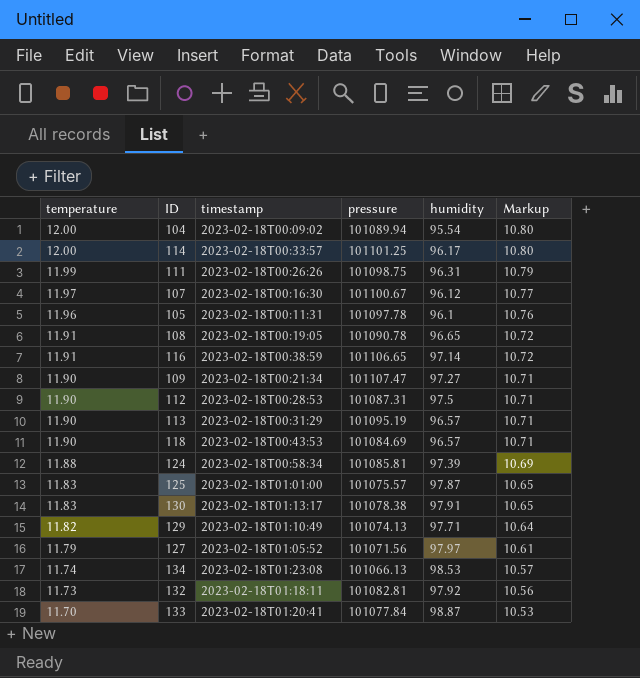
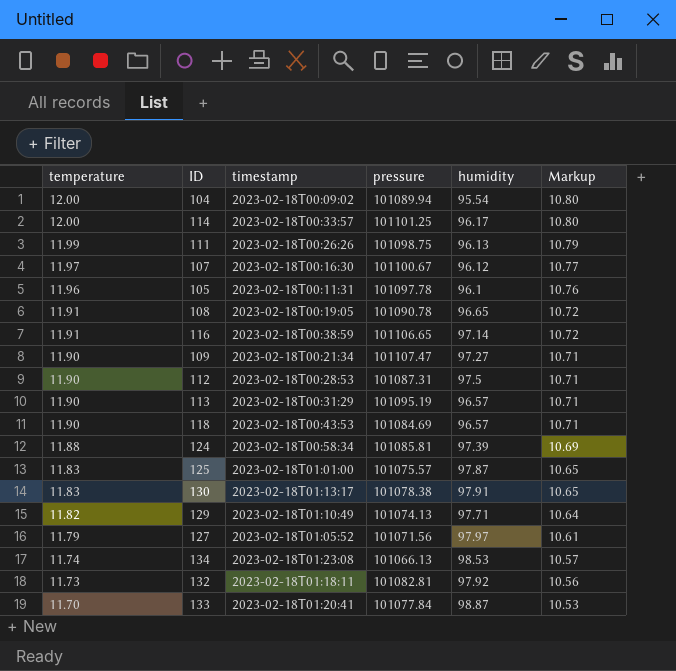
111 | humidity: 96.31 -> 96.13

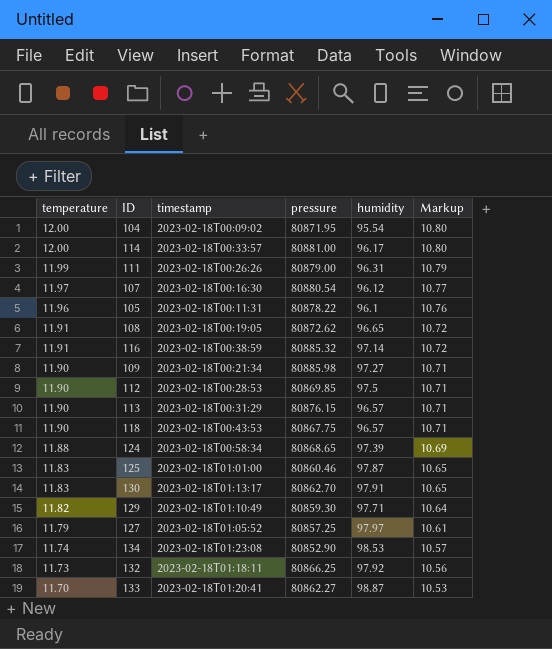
104 | pressure: 101089.94 -> 80871.95
114 | pressure: 101101.25 -> 80881.00
111 | pressure: 101098.75 -> 80879.00
111 | humidity: 96.13 -> 96.31
107 | pressure: 101100.67 -> 80880.54
105 | pressure: 101097.78 -> 80878.22
108 | pressure: 101090.78 -> 80872.62
116 | pressure: 101106.65 -> 80885.32
109 | pressure: 101107.47 -> 80885.98
112 | pressure: 101087.31 -> 80869.85
113 | pressure: 101095.19 -> 80876.15
118 | pressure: 101084.69 -> 80867.75
124 | pressure: 101085.81 -> 80868.65
125 | pressure: 101075.57 -> 80860.46
130 | pressure: 101078.38 -> 80862.70
129 | pressure: 101074.13 -> 80859.30
127 | pressure: 101071.56 -> 80857.25
134 | pressure: 101066.13 -> 80852.90
132 | pressure: 101082.81 -> 80866.25
133 | pressure: 101077.84 -> 80862.27

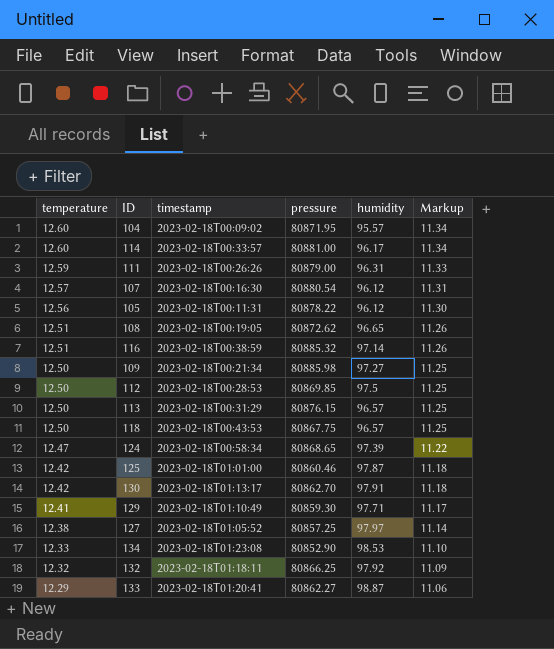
104 | temperature: 12.00 -> 12.60
104 | humidity: 95.54 -> 95.57
104 | Markup: 10.80 -> 11.34
114 | temperature: 12.00 -> 12.60
114 | Markup: 10.80 -> 11.34
111 | temperature: 11.99 -> 12.59
111 | Markup: 10.79 -> 11.33
107 | temperature: 11.97 -> 12.57
107 | Markup: 10.77 -> 11.31
105 | temperature: 11.96 -> 12.56
105 | humidity: 96.1 -> 96.12
105 | Markup: 10.76 -> 11.30
108 | temperature: 11.91 -> 12.51
108 | Markup: 10.72 -> 11.26
116 | temperature: 11.91 -> 12.51
116 | Markup: 10.72 -> 11.26
109 | temperature: 11.90 -> 12.50
109 | Markup: 10.71 -> 11.25
112 | temperature: 11.90 -> 12.50
112 | Markup: 10.71 -> 11.25
113 | temperature: 11.90 -> 12.50
113 | Markup: 10.71 -> 11.25
118 | temperature: 11.90 -> 12.50
118 | Markup: 10.71 -> 11.25
124 | temperature: 11.88 -> 12.47
124 | Markup: 10.69 -> 11.22
125 | temperature: 11.83 -> 12.42
125 | Markup: 10.65 -> 11.18
130 | temperature: 11.83 -> 12.42
130 | Markup: 10.65 -> 11.18
129 | temperature: 11.82 -> 12.41
129 | Markup: 10.64 -> 11.17
127 | temperature: 11.79 -> 12.38
127 | Markup: 10.61 -> 11.14
134 | temperature: 11.74 -> 12.33
134 | Markup: 10.57 -> 11.10
132 | temperature: 11.73 -> 12.32
132 | Markup: 10.56 -> 11.09
133 | temperature: 11.70 -> 12.29
133 | Markup: 10.53 -> 11.06

